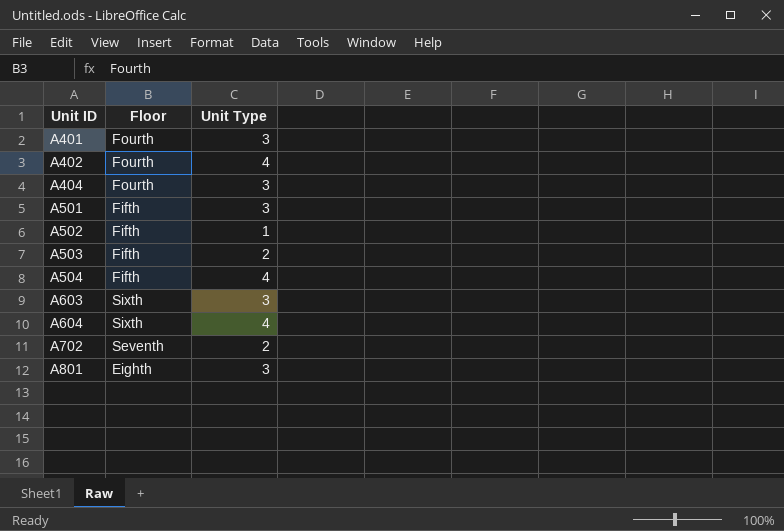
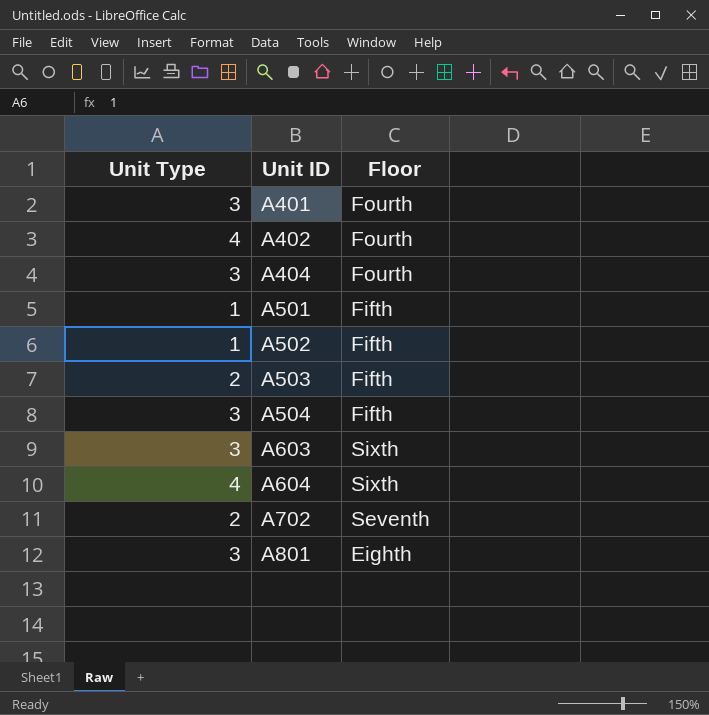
column Unit Type | position: 3 -> 1
A501 | Unit Type: 3 -> 1
A504 | Unit Type: 4 -> 3

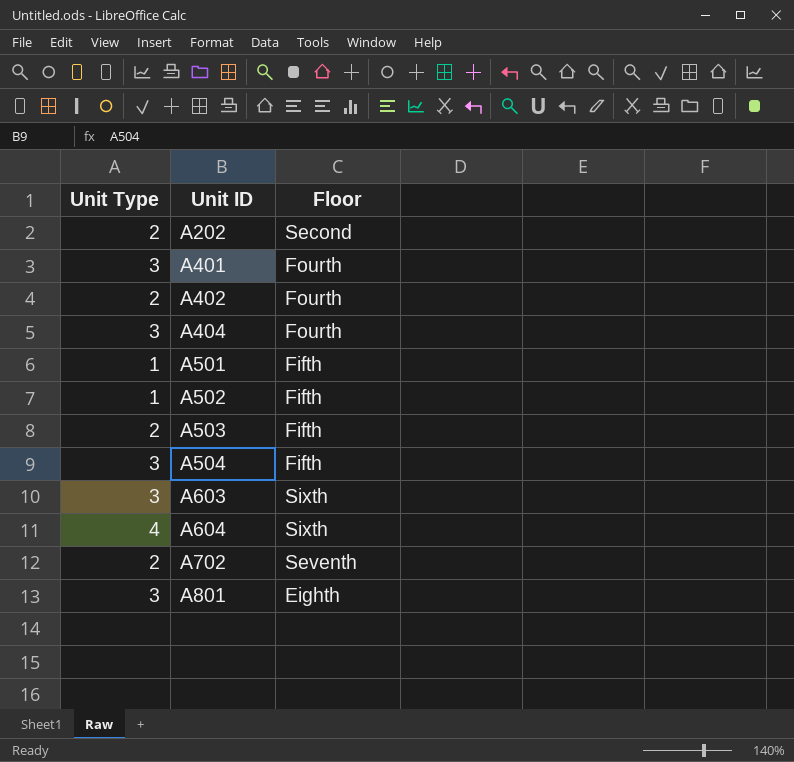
row A202: none -> 2 | Second
A402 | Unit Type: 4 -> 2

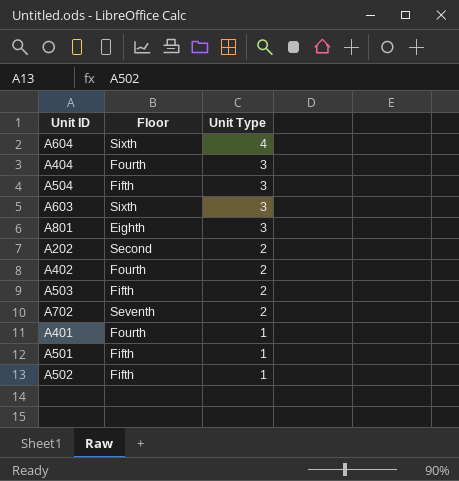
row order: Unit ID ascending -> Unit Type descending
column Unit Type | position: 1 -> 3
A401 | Unit Type: 3 -> 1

